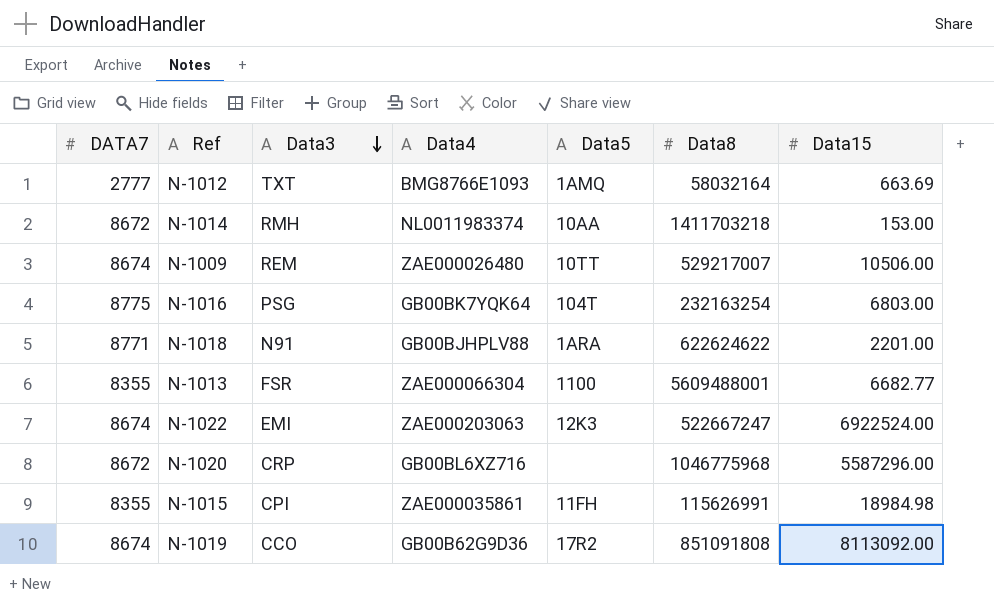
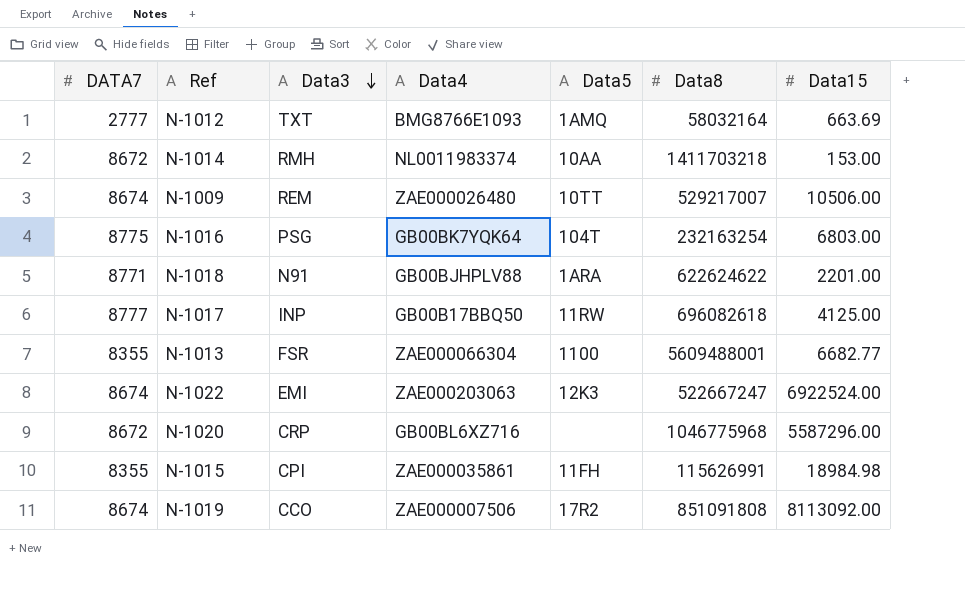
row N-1017: none -> 8777 | INP | GB00B17BBQ50 | 11RW | 696082618 | 4125.00
N-1019 | Data4: GB00B62G9D36 -> ZAE000007506

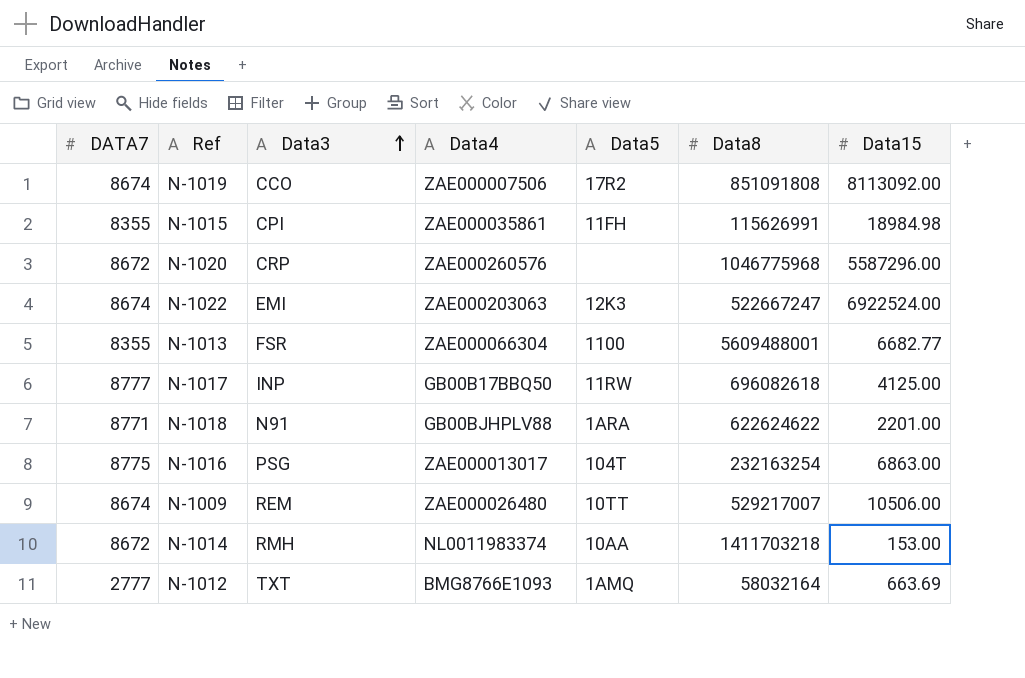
row order: Data3 descending -> Data3 ascending
N-1020 | Data4: GB00BL6XZ716 -> ZAE000260576
N-1016 | Data4: GB00BK7YQK64 -> ZAE000013017
N-1016 | Data15: 6803.00 -> 6863.00

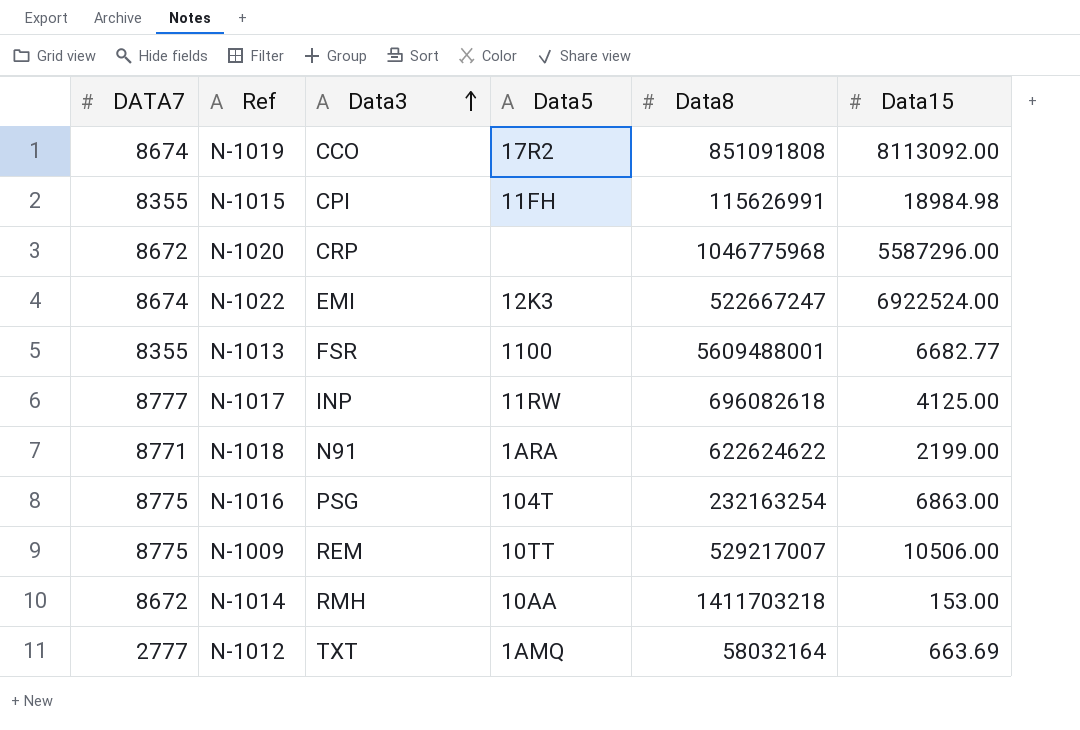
column Data4 | position: 4 -> none
N-1018 | Data15: 2201.00 -> 2199.00
N-1009 | DATA7: 8674 -> 8775

